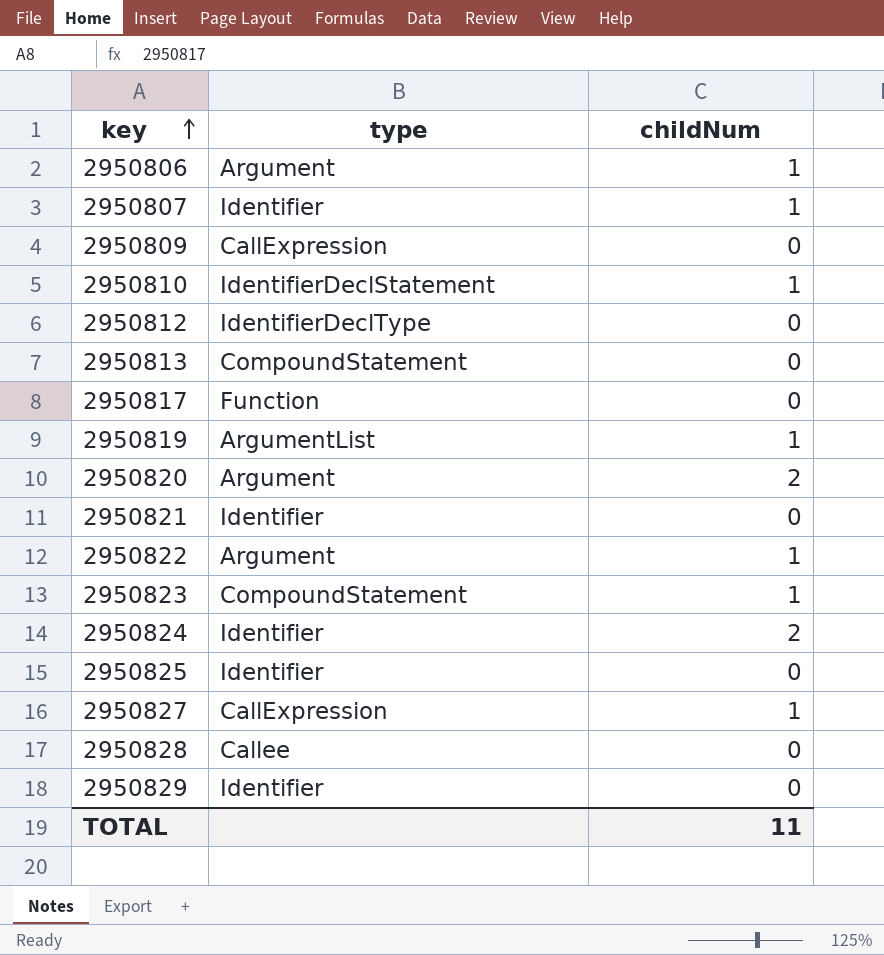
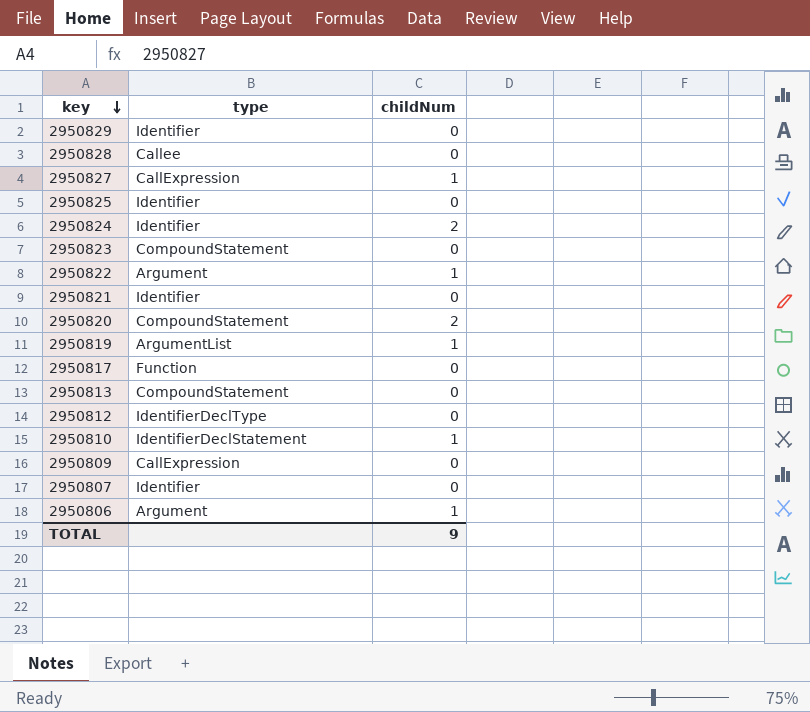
row order: key ascending -> key descending
2950823 | childNum: 1 -> 0
2950820 | type: Argument -> CompoundStatement
2950807 | childNum: 1 -> 0
TOTAL | childNum: 11 -> 9

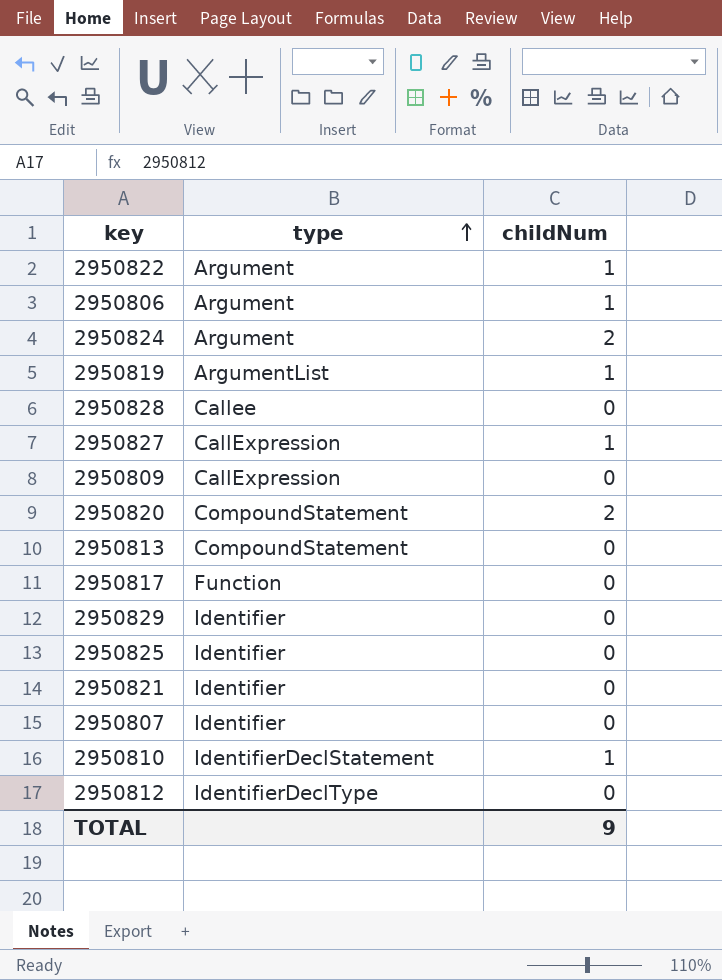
row order: key descending -> type ascending
row 2950823: CompoundStatement | 0 -> none
2950824 | type: Identifier -> Argument

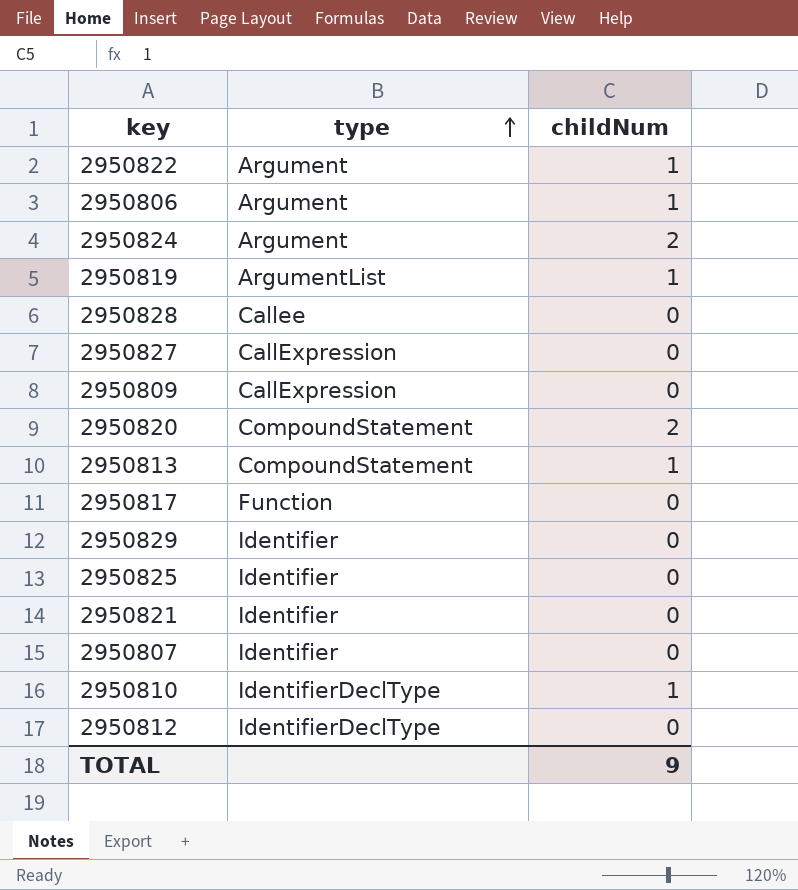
2950827 | childNum: 1 -> 0
2950813 | childNum: 0 -> 1
2950810 | type: IdentifierDeclStatement -> IdentifierDeclType

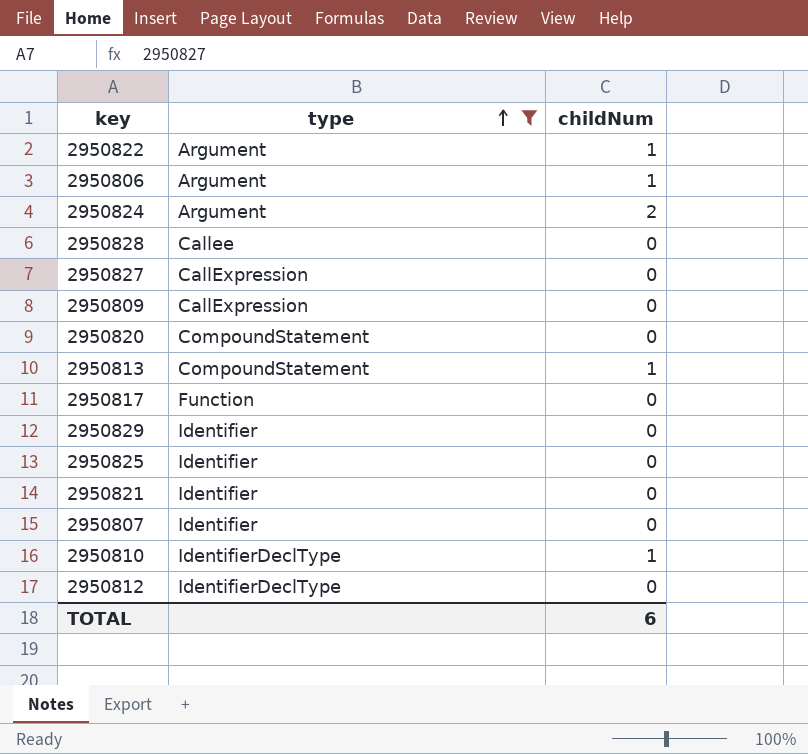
filter: none -> type != ArgumentList
2950820 | childNum: 2 -> 0
TOTAL | childNum: 9 -> 6

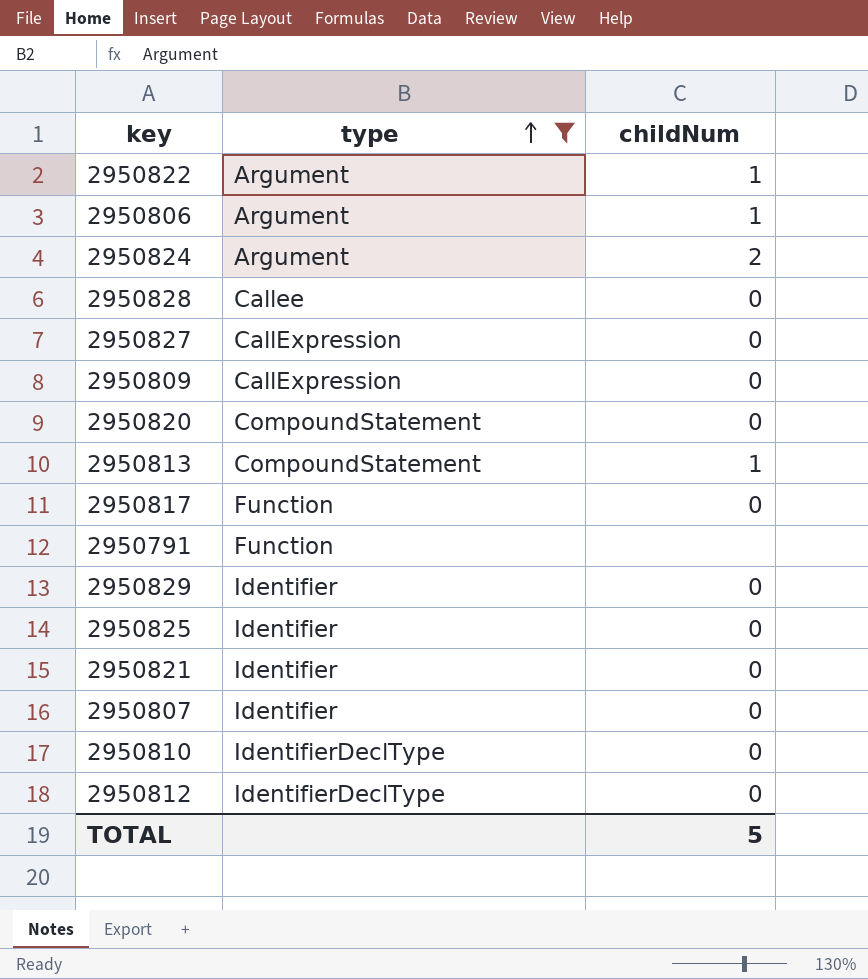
row 2950791: none -> Function | none
2950810 | childNum: 1 -> 0
TOTAL | childNum: 6 -> 5

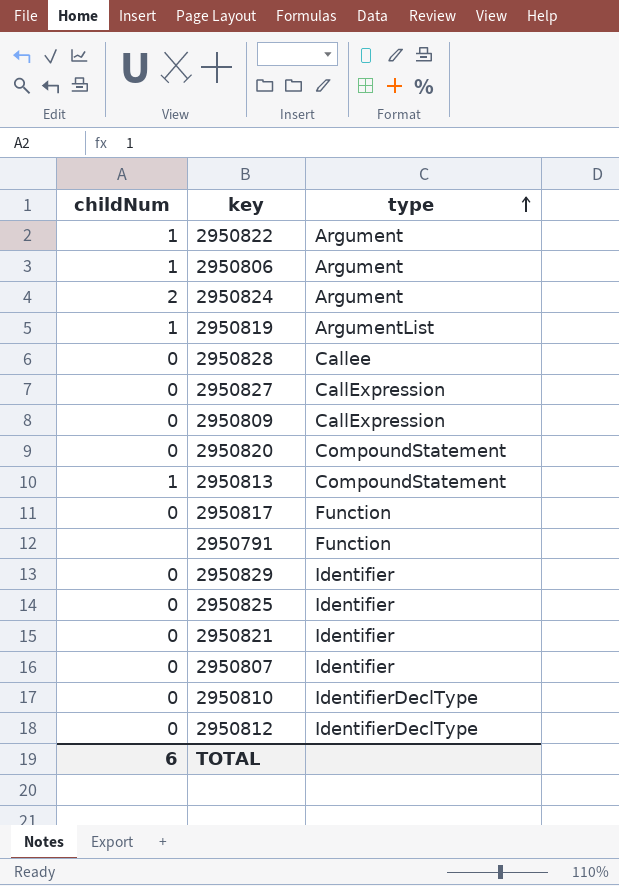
filter: type != ArgumentList -> none
column childNum | position: 3 -> 1
TOTAL | childNum: 5 -> 6

